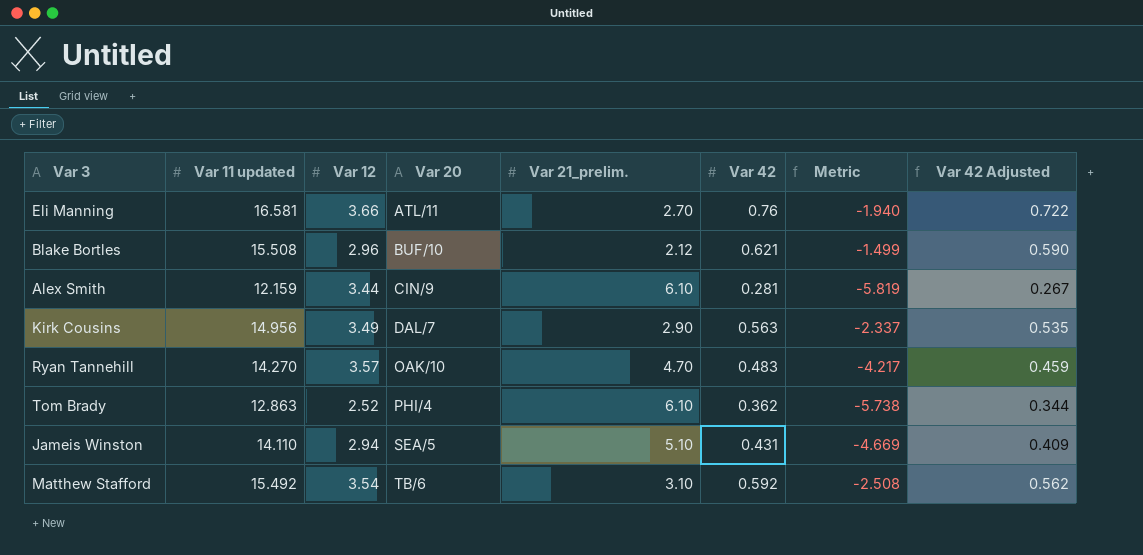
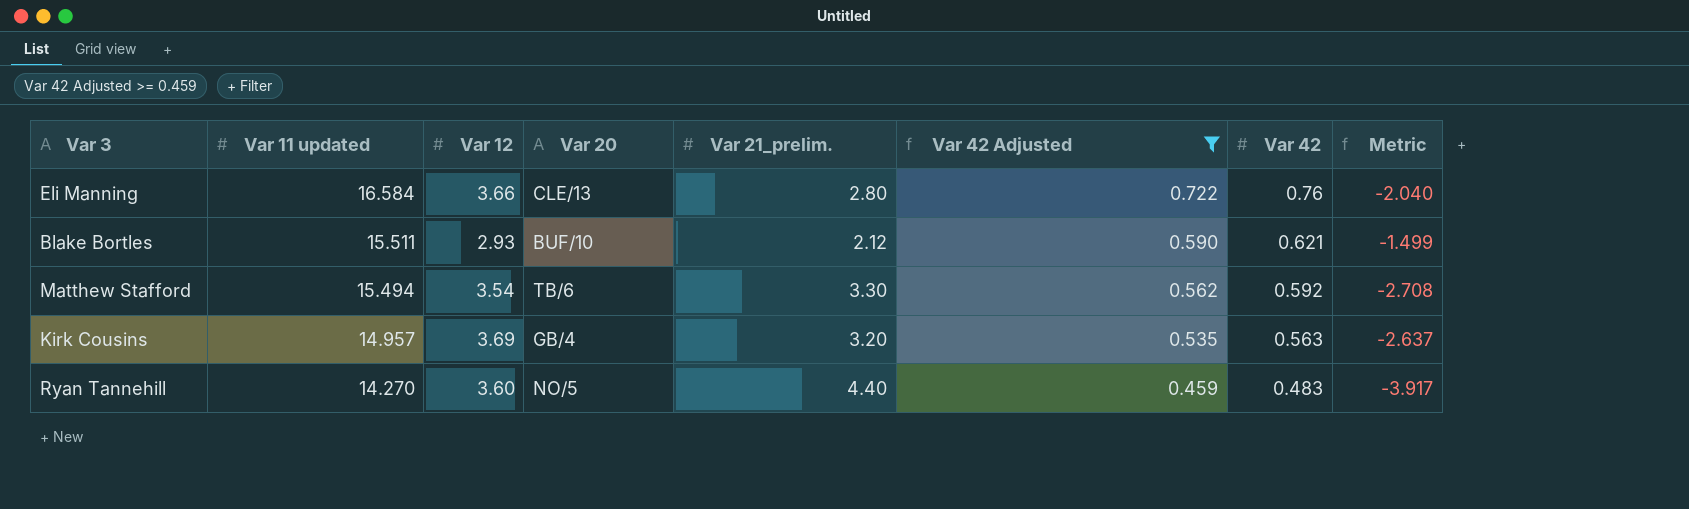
filter: none -> Var 42 Adjusted >= 0.459
row order: Var 20 ascending -> Var 11 updated descending
column Var 42 Adjusted | position: 8 -> 6
Eli Manning | Var 11 updated: 16.581 -> 16.584
Eli Manning | Var 20: ATL/11 -> CLE/13
Eli Manning | Var 21_prelim.: 2.70 -> 2.80
Eli Manning | Metric: -1.940 -> -2.040
Blake Bortles | Var 11 updated: 15.508 -> 15.511
Blake Bortles | Var 12: 2.96 -> 2.93
Matthew Stafford | Var 11 updated: 15.492 -> 15.494
Matthew Stafford | Var 21_prelim.: 3.10 -> 3.30
Matthew Stafford | Metric: -2.508 -> -2.708
Kirk Cousins | Var 11 updated: 14.956 -> 14.957
Kirk Cousins | Var 12: 3.49 -> 3.69
Kirk Cousins | Var 20: DAL/7 -> GB/4
Kirk Cousins | Var 21_prelim.: 2.90 -> 3.20
Kirk Cousins | Metric: -2.337 -> -2.637
Ryan Tannehill | Var 12: 3.57 -> 3.60
Ryan Tannehill | Var 20: OAK/10 -> NO/5
Ryan Tannehill | Var 21_prelim.: 4.70 -> 4.40
Ryan Tannehill | Metric: -4.217 -> -3.917

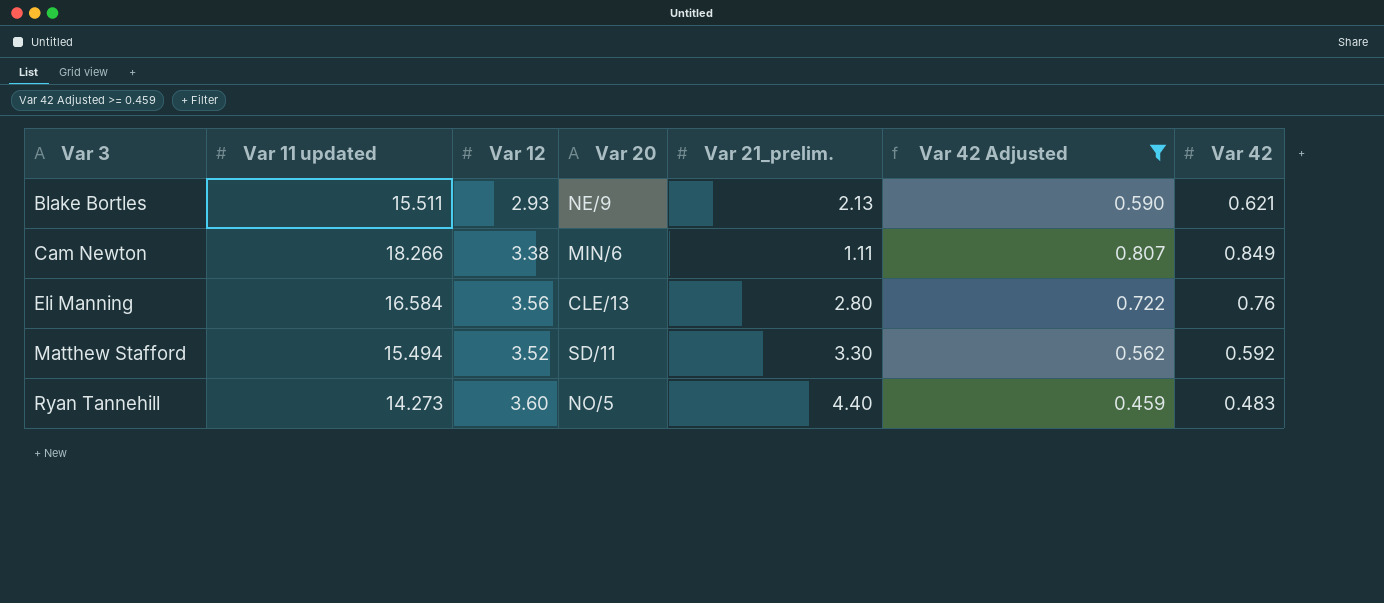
row order: Var 11 updated descending -> Var 3 ascending
column Metric | formula: [Var 42] - [Var 21_prelim.] -> none
row Kirk Cousins: 14.957 | 3.69 | GB/4 | 3.20 | 0.535 | 0.563 | -2.637 -> none
Blake Bortles | Var 20: BUF/10 -> NE/9
Blake Bortles | Var 21_prelim.: 2.12 -> 2.13
row Cam Newton: none -> 18.266 | 3.38 | MIN/6 | 1.11 | 0.807 | 0.849
Eli Manning | Var 12: 3.66 -> 3.56
Matthew Stafford | Var 12: 3.54 -> 3.52
Matthew Stafford | Var 20: TB/6 -> SD/11
Ryan Tannehill | Var 11 updated: 14.270 -> 14.273

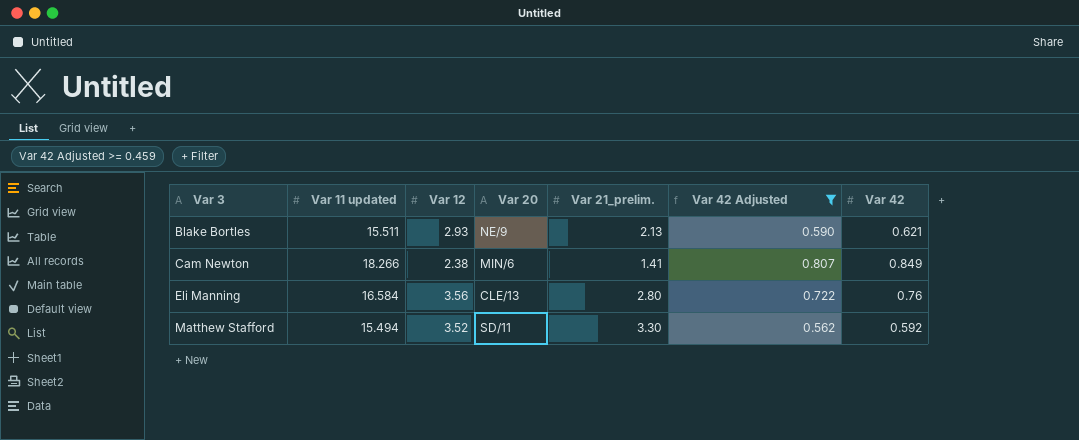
row Ryan Tannehill: 14.273 | 3.60 | NO/5 | 4.40 | 0.459 | 0.483 -> none
Cam Newton | Var 12: 3.38 -> 2.38
Cam Newton | Var 21_prelim.: 1.11 -> 1.41

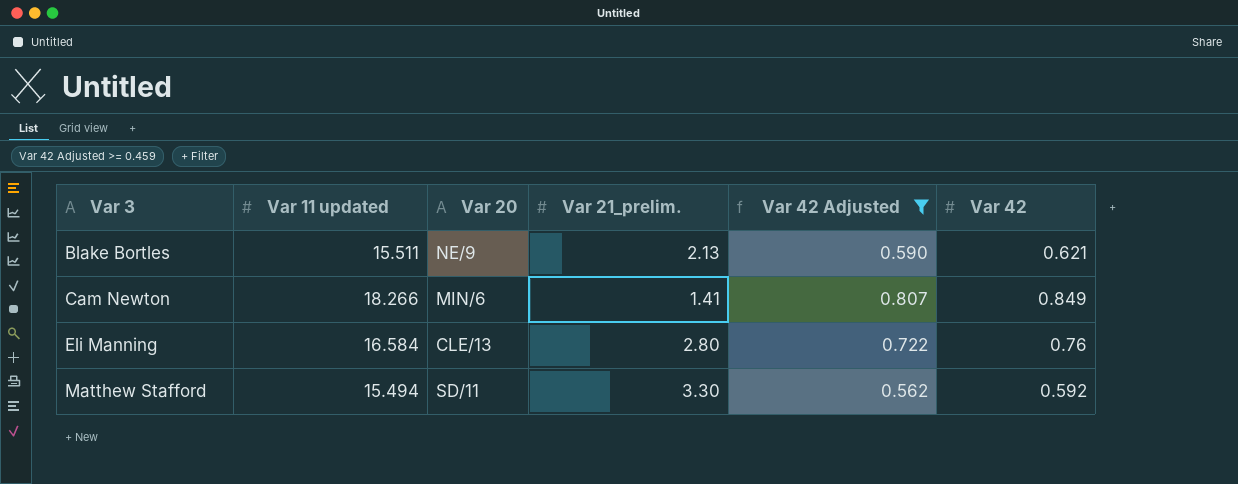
column Var 12 | position: 3 -> none

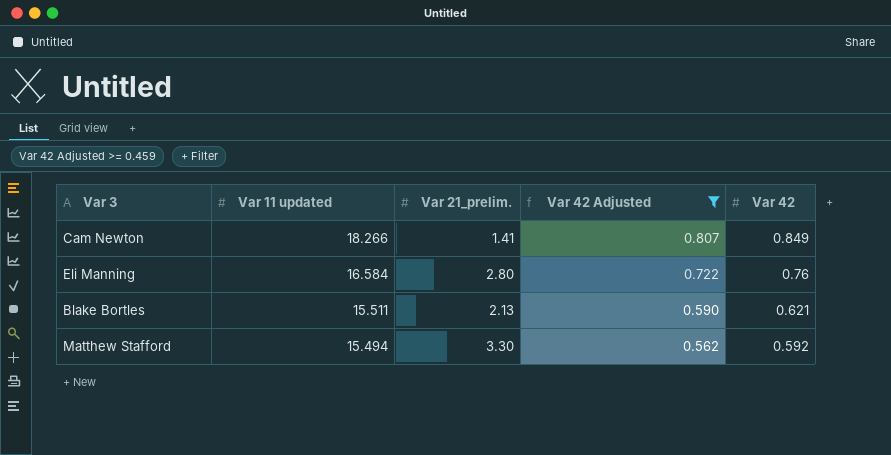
row order: Var 3 ascending -> Var 11 updated descending
column Var 20 | position: 3 -> none

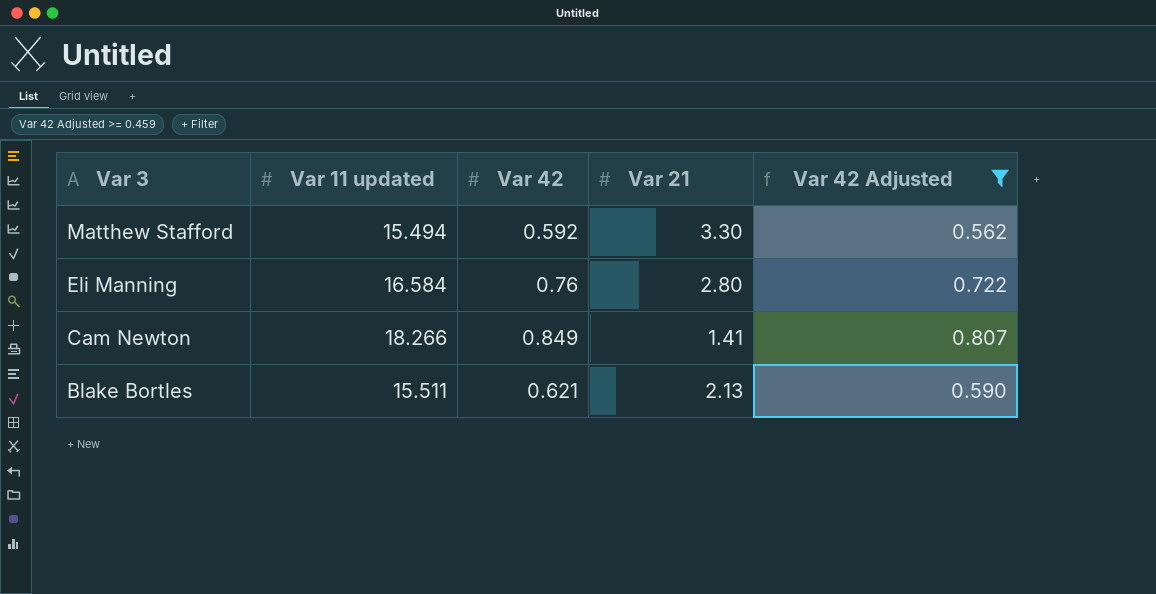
row order: Var 11 updated descending -> Var 3 descending
column Var 42 | position: 5 -> 3
column name: Var 21_prelim. -> Var 21

